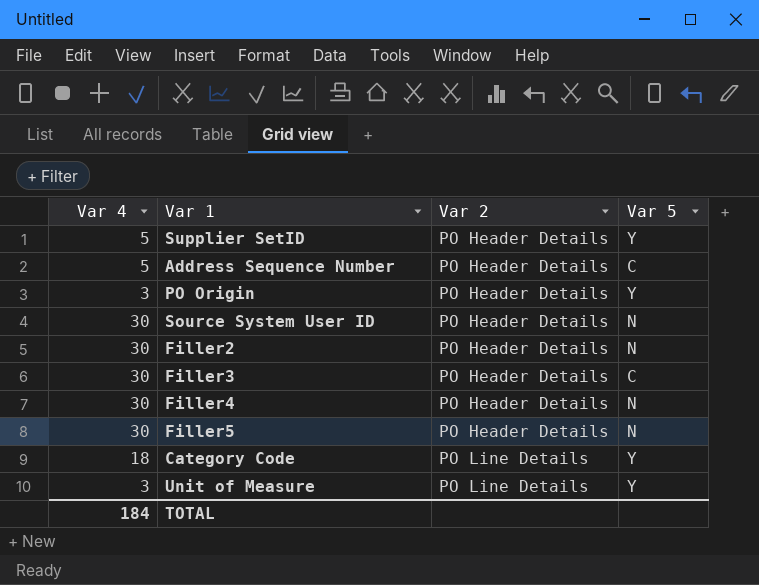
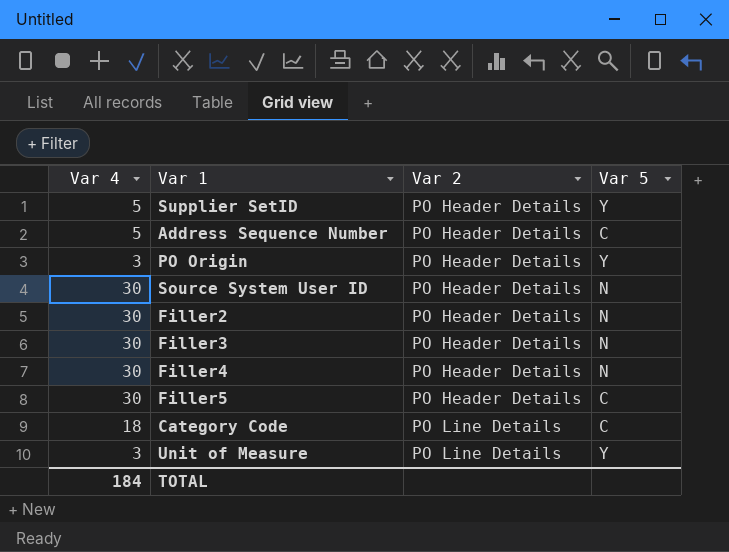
Filler3 | Var 5: C -> N
Filler5 | Var 5: N -> C
Category Code | Var 5: Y -> C

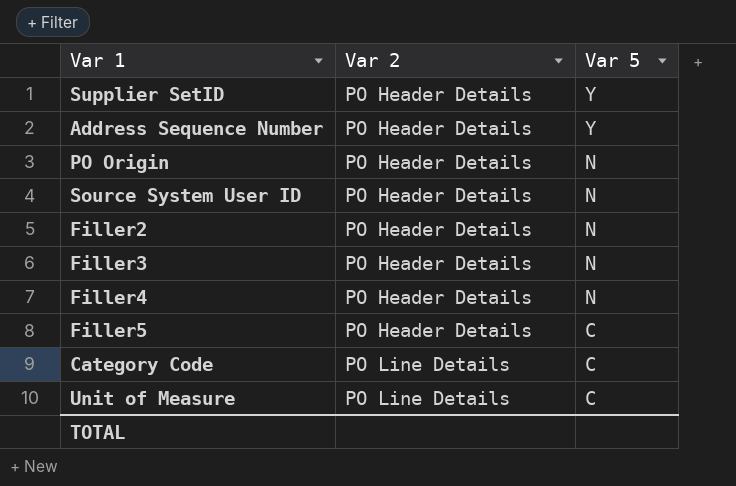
column Var 4 | position: 1 -> none
Address Sequence Number | Var 5: C -> Y
PO Origin | Var 5: Y -> N
Unit of Measure | Var 5: Y -> C

